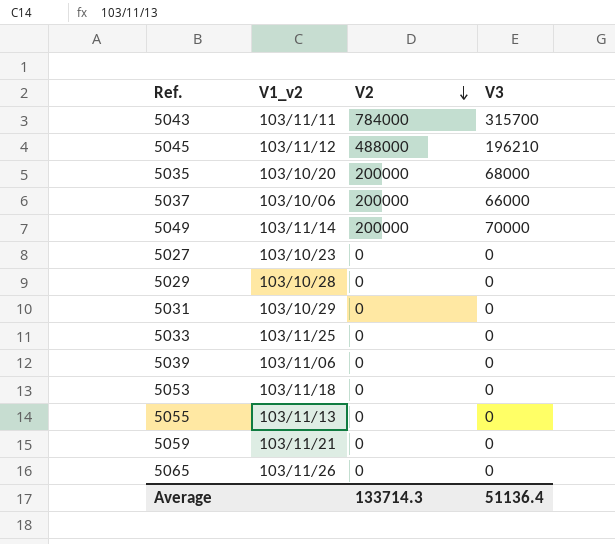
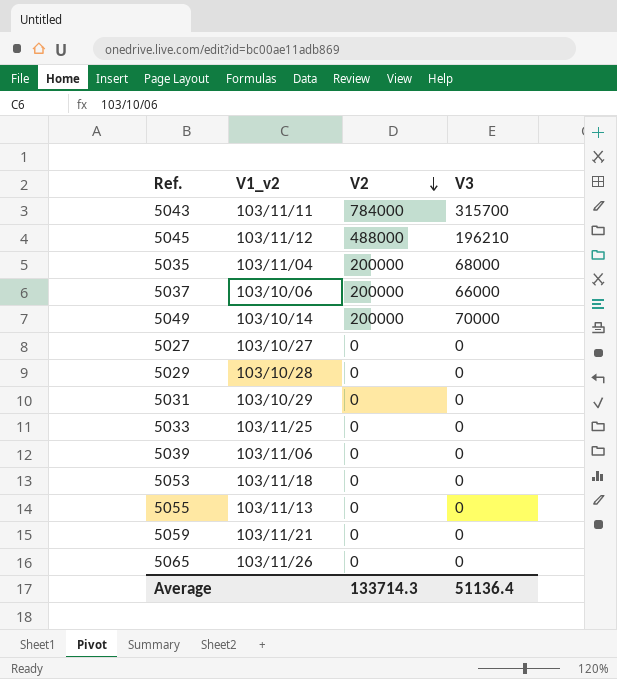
5035 | V1_v2: 103/10/20 -> 103/11/04
5049 | V1_v2: 103/11/14 -> 103/10/14
5027 | V1_v2: 103/10/23 -> 103/10/27

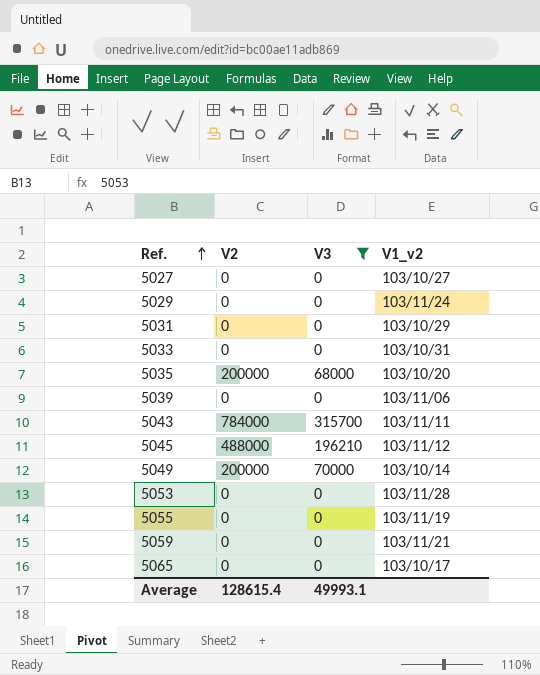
filter: none -> V3 != 66000
row order: V2 descending -> Ref. ascending
column V1_v2 | position: 2 -> 4
5029 | V1_v2: 103/10/28 -> 103/11/24
5033 | V1_v2: 103/11/25 -> 103/10/31
5035 | V1_v2: 103/11/04 -> 103/10/20
5053 | V1_v2: 103/11/18 -> 103/11/28
5055 | V1_v2: 103/11/13 -> 103/11/19
5065 | V1_v2: 103/11/26 -> 103/10/17
Average | V2: 133714.3 -> 128615.4
Average | V3: 51136.4 -> 49993.1

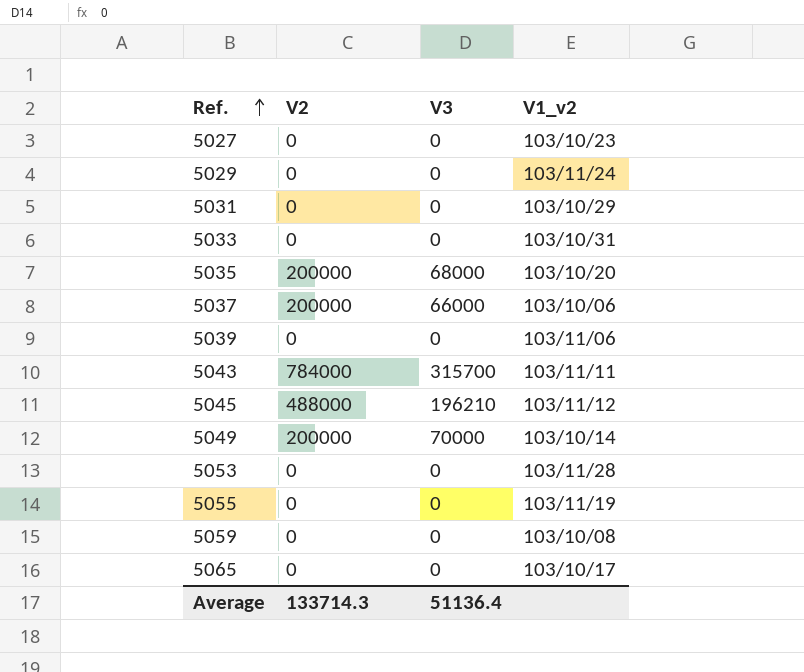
filter: V3 != 66000 -> none
5027 | V1_v2: 103/10/27 -> 103/10/23
5059 | V1_v2: 103/11/21 -> 103/10/08
Average | V2: 128615.4 -> 133714.3
Average | V3: 49993.1 -> 51136.4

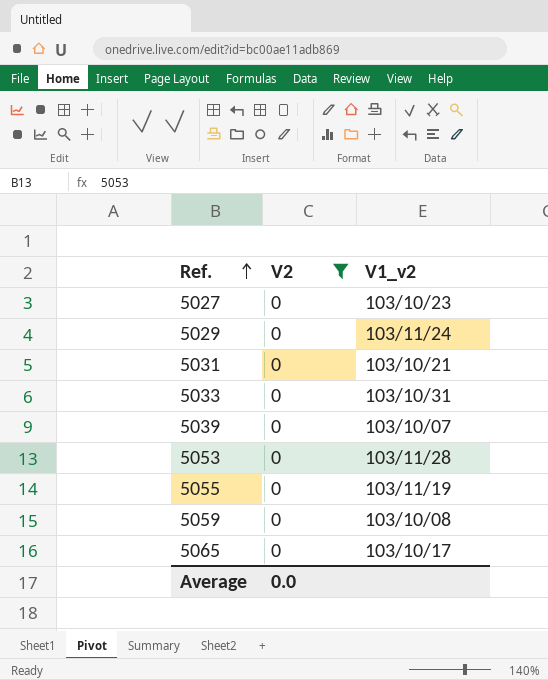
filter: none -> V2 = 0
column V3 | position: 3 -> none
5031 | V1_v2: 103/10/29 -> 103/10/21
5039 | V1_v2: 103/11/06 -> 103/10/07
Average | V2: 133714.3 -> 0.0

